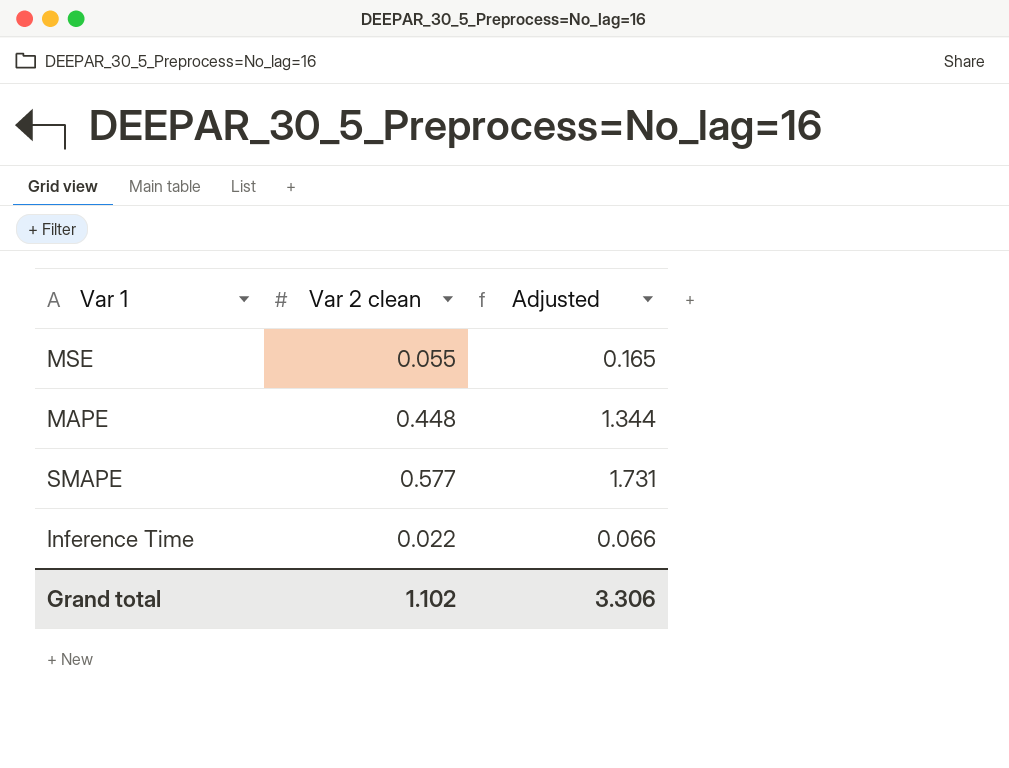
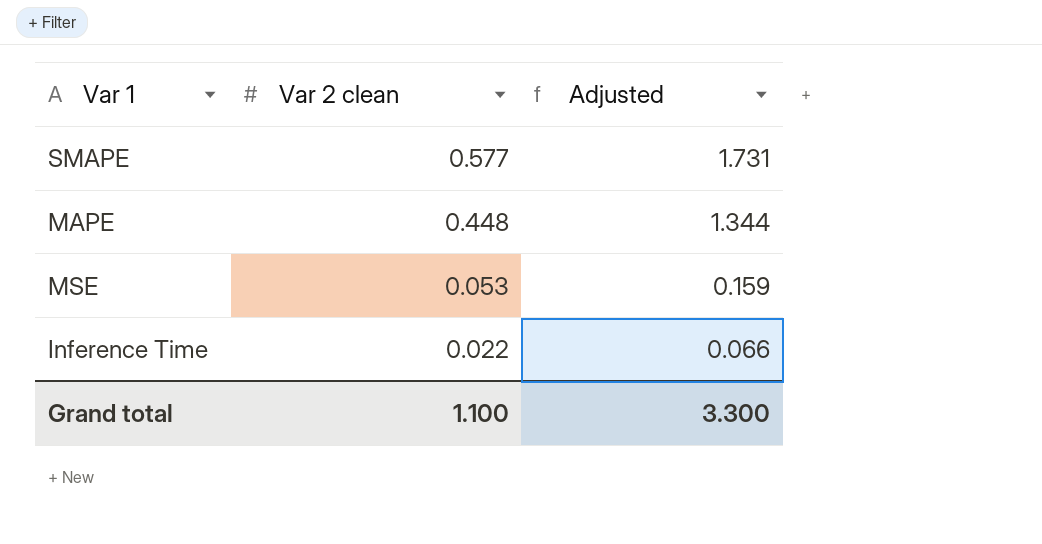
row order: none -> Var 2 clean descending
MSE | Var 2 clean: 0.055 -> 0.053
MSE | Adjusted: 0.165 -> 0.159
Grand total | Var 2 clean: 1.102 -> 1.100
Grand total | Adjusted: 3.306 -> 3.300

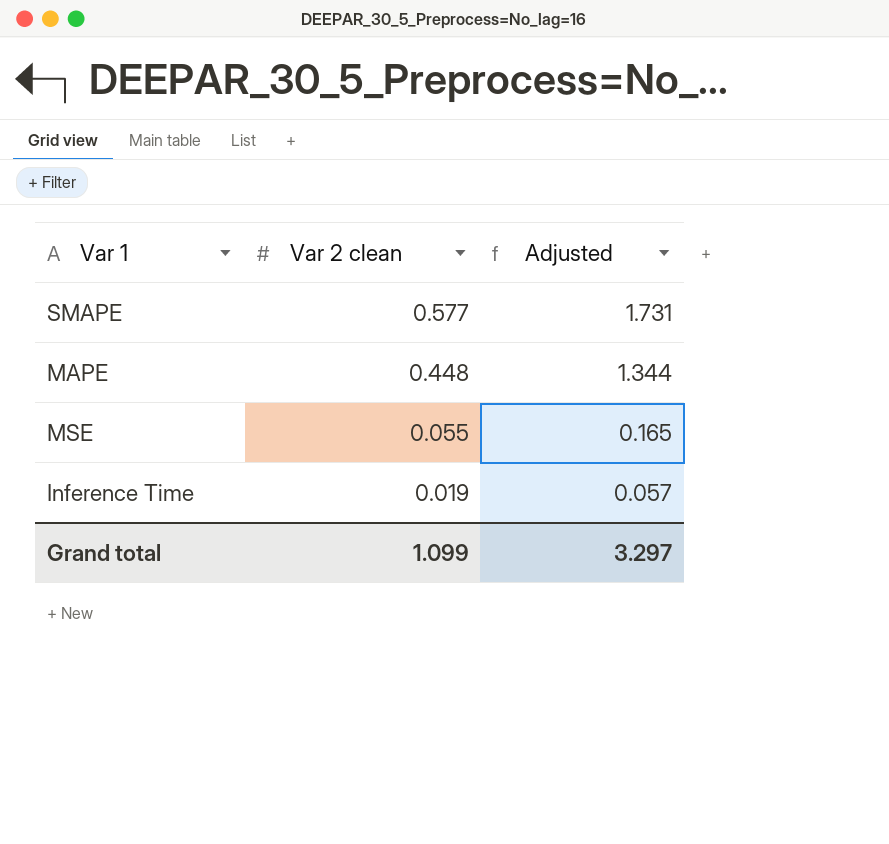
MSE | Var 2 clean: 0.053 -> 0.055
MSE | Adjusted: 0.159 -> 0.165
Inference Time | Var 2 clean: 0.022 -> 0.019
Inference Time | Adjusted: 0.066 -> 0.057
Grand total | Var 2 clean: 1.100 -> 1.099
Grand total | Adjusted: 3.300 -> 3.297

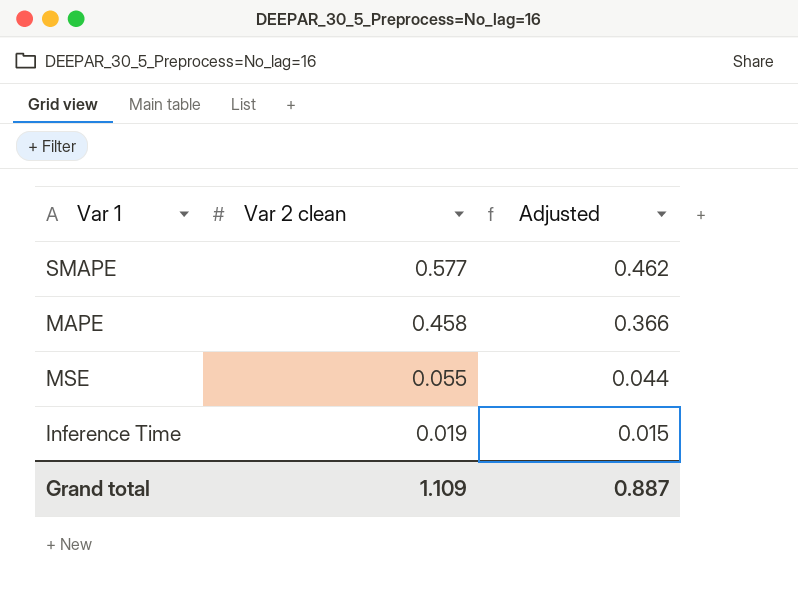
column Adjusted | formula: [Var 2 clean] * 3 -> [Var 2 clean] * 0.8
MAPE | Var 2 clean: 0.448 -> 0.458
Grand total | Var 2 clean: 1.099 -> 1.109
Grand total | Adjusted: 3.297 -> 0.887

